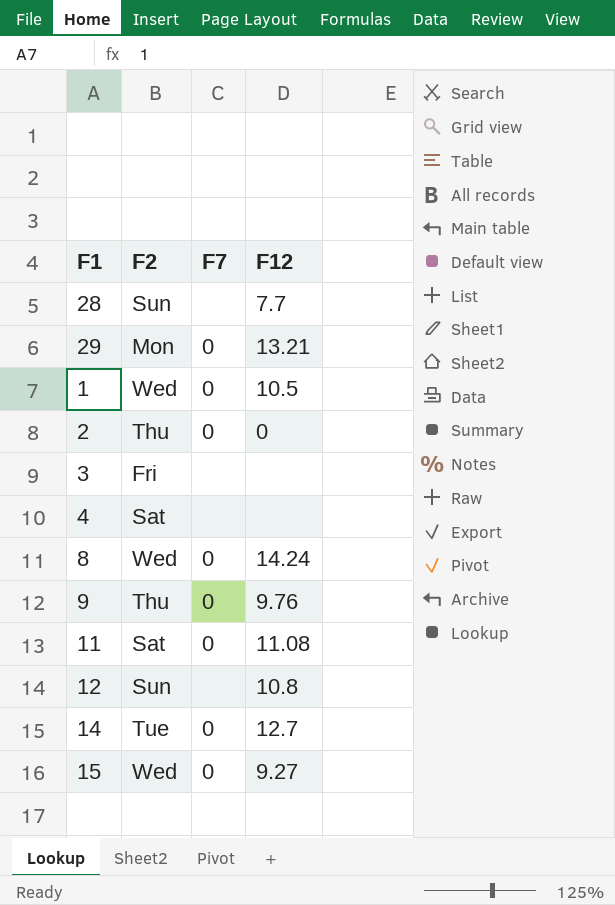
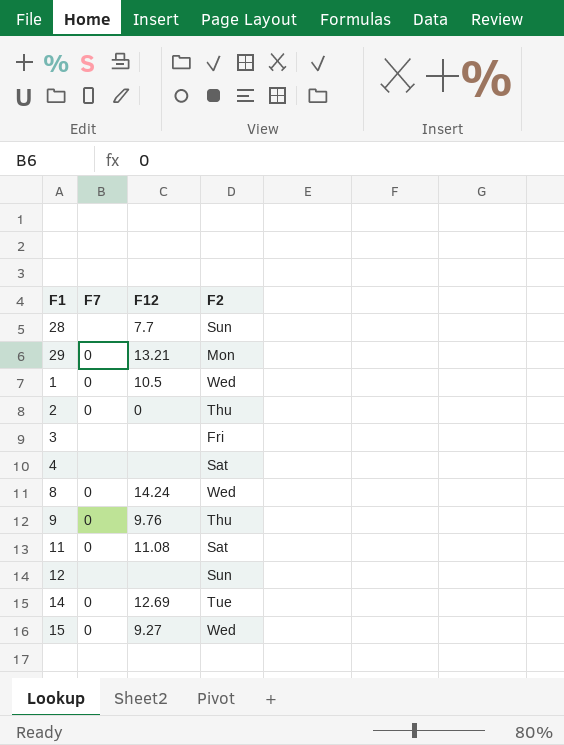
column F2 | position: 2 -> 4
12 | F12: 10.8 -> none
14 | F12: 12.7 -> 12.69

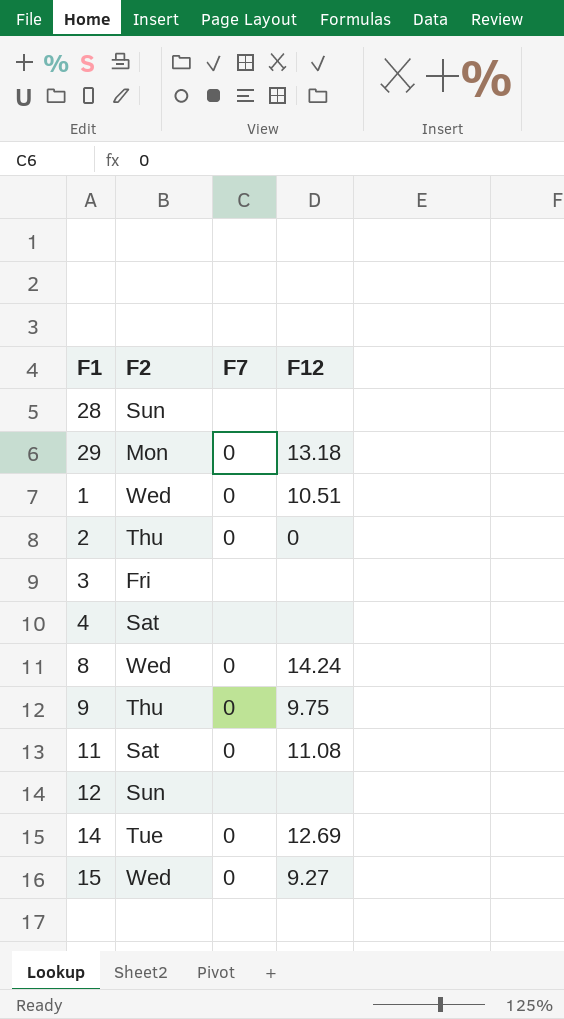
column F2 | position: 4 -> 2
28 | F12: 7.7 -> none
29 | F12: 13.21 -> 13.18
1 | F12: 10.5 -> 10.51
9 | F12: 9.76 -> 9.75

